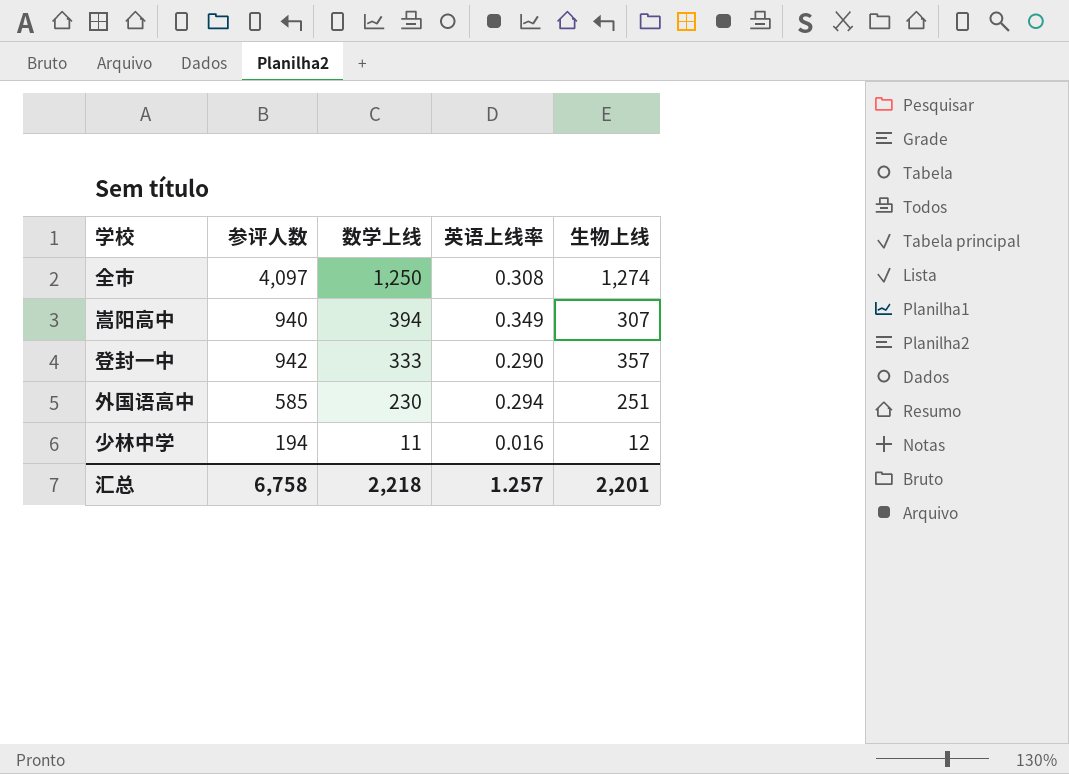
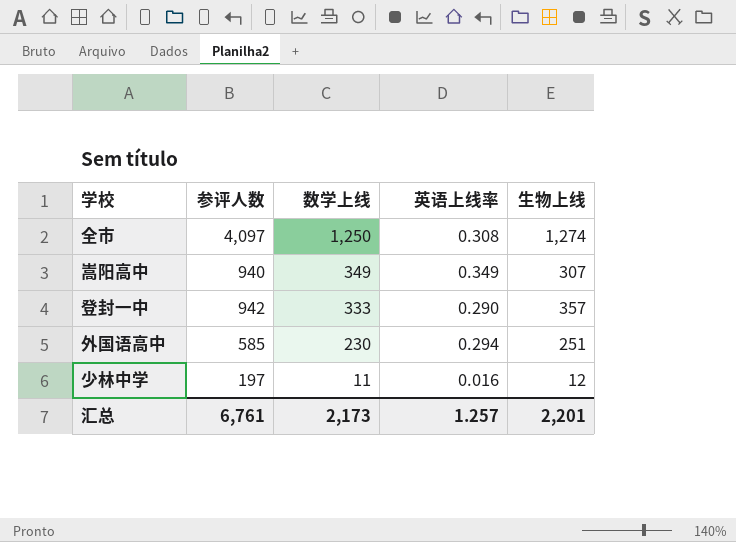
嵩阳高中 | 数学上线: 394 -> 349
少林中学 | 参评人数: 194 -> 197
汇总 | 参评人数: 6,758 -> 6,761
汇总 | 数学上线: 2,218 -> 2,173

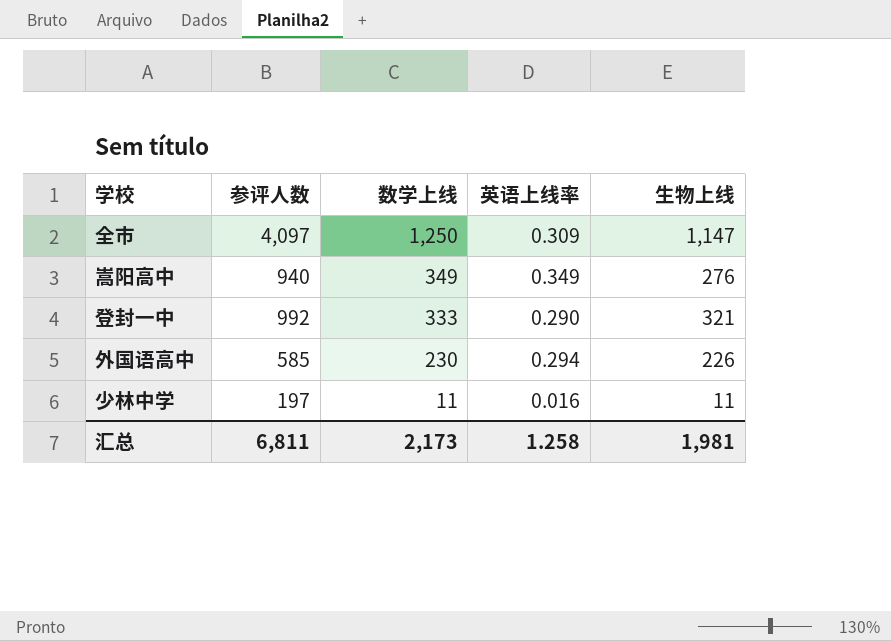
全市 | 英语上线率: 0.308 -> 0.309
全市 | 生物上线: 1,274 -> 1,147
嵩阳高中 | 生物上线: 307 -> 276
登封一中 | 参评人数: 942 -> 992
登封一中 | 生物上线: 357 -> 321
外国语高中 | 生物上线: 251 -> 226
少林中学 | 生物上线: 12 -> 11
汇总 | 参评人数: 6,761 -> 6,811
汇总 | 英语上线率: 1.257 -> 1.258
汇总 | 生物上线: 2,201 -> 1,981

